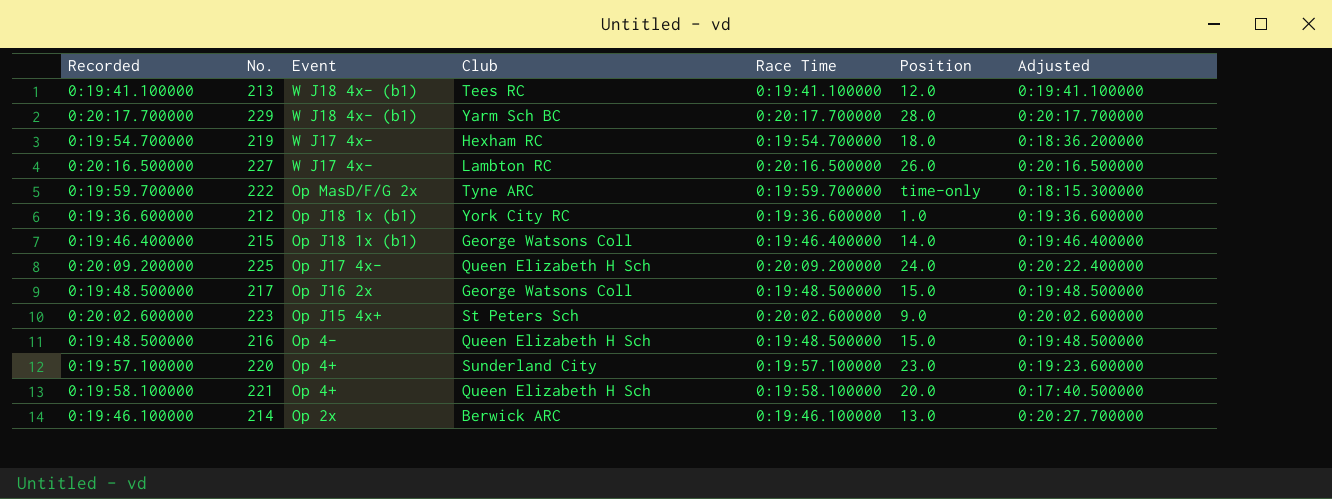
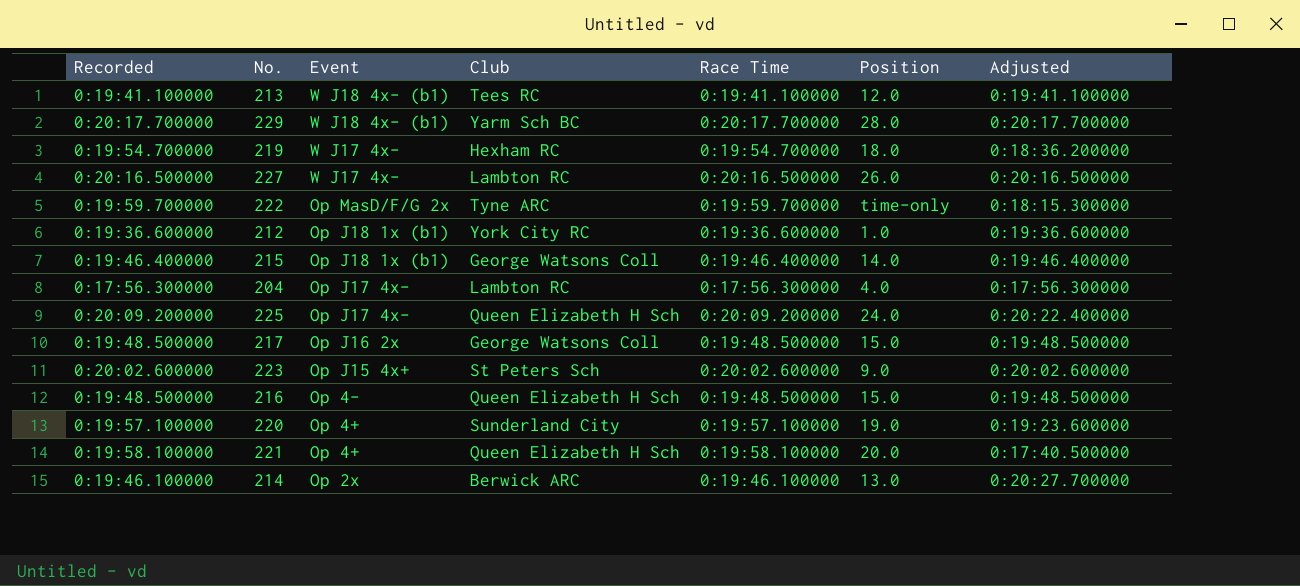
row 204: none -> 0:17:56.300000 | Op J17 4x- | Lambton RC | 0:17:56.300000 | 4.0 | 0:17:56.300000
220 | Position: 23.0 -> 19.0

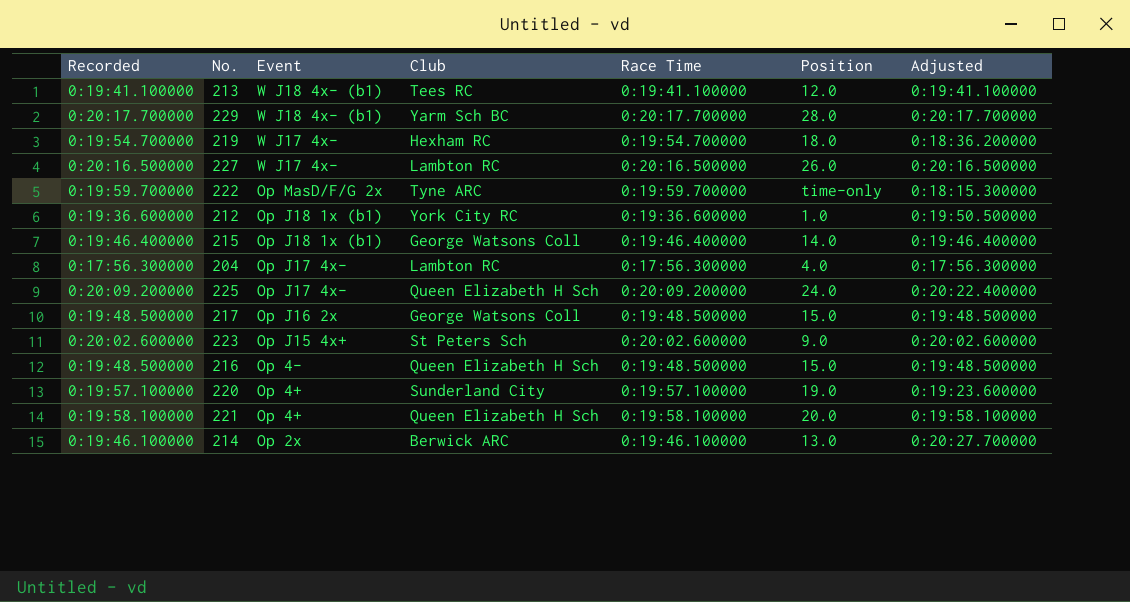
212 | Adjusted: 0:19:36.600000 -> 0:19:50.500000
221 | Adjusted: 0:17:40.500000 -> 0:19:58.100000

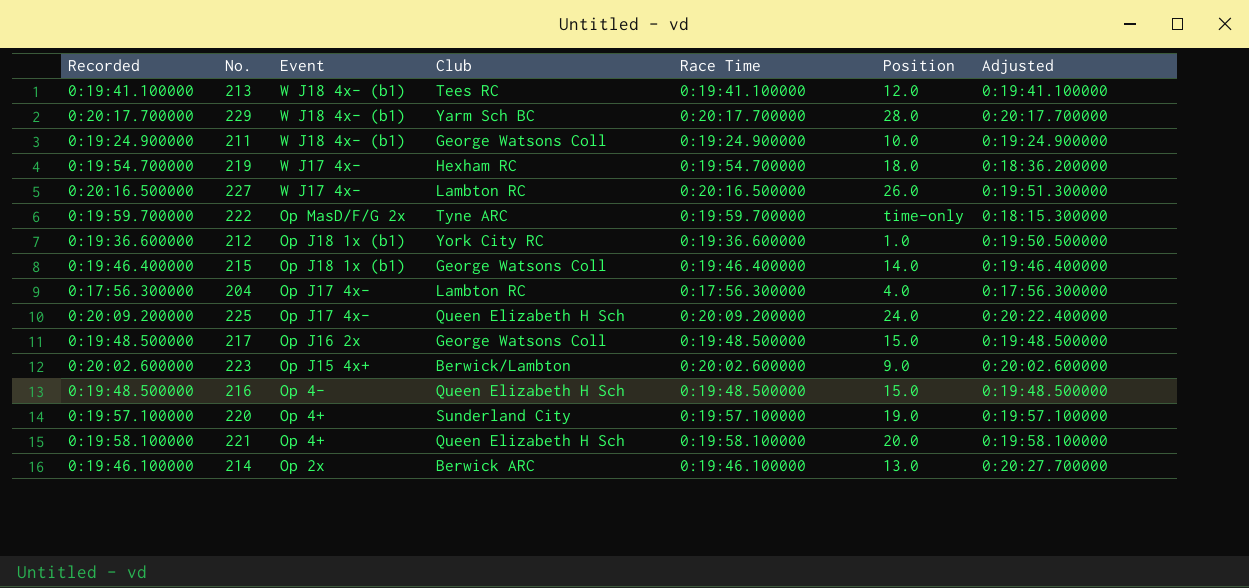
row 211: none -> 0:19:24.900000 | W J18 4x- (b1) | George Watsons Coll | 0:19:24.900000 | 10.0 | 0:19:24.900000
227 | Adjusted: 0:20:16.500000 -> 0:19:51.300000
223 | Club: St Peters Sch -> Berwick/Lambton
220 | Adjusted: 0:19:23.600000 -> 0:19:57.100000

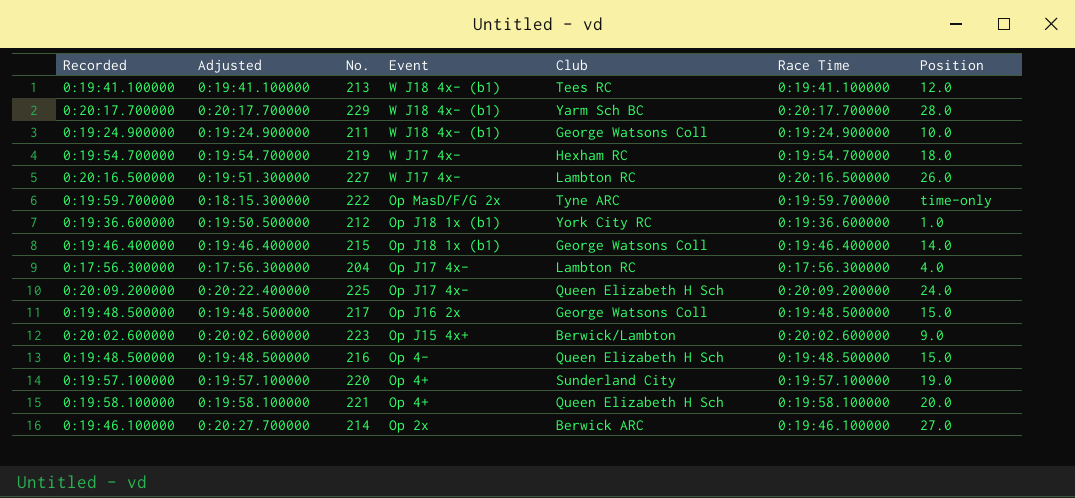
column Adjusted | position: 7 -> 2
219 | Adjusted: 0:18:36.200000 -> 0:19:54.700000
214 | Position: 13.0 -> 27.0

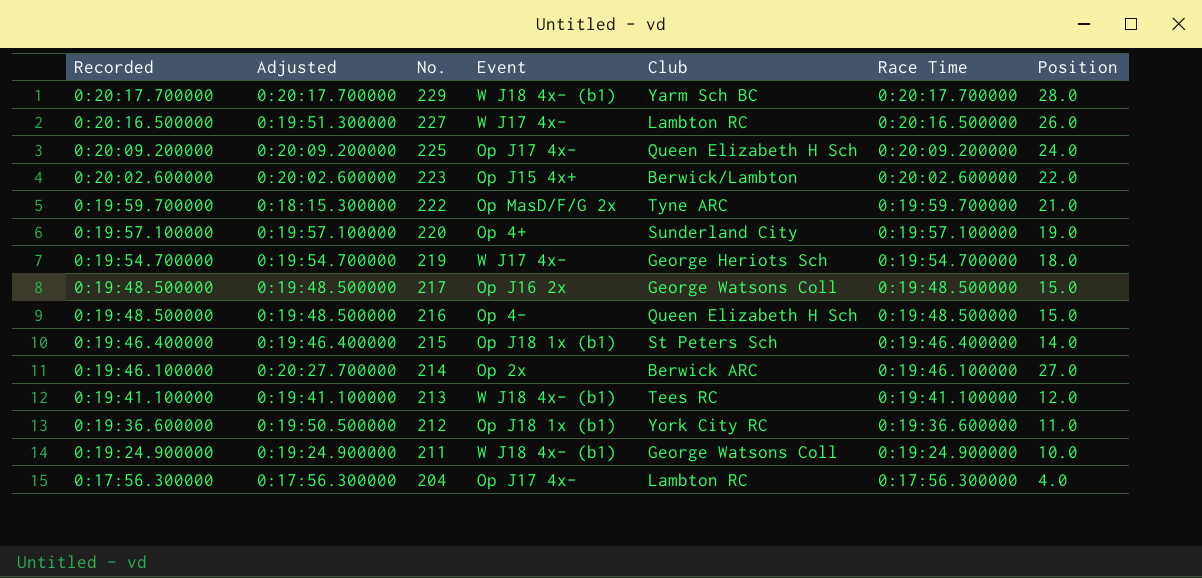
row order: Event descending -> Recorded descending
row 221: 0:19:58.100000 | 0:19:58.100000 | Op 4+ | Queen Elizabeth H Sch | 0:19:58.100000 | 20.0 -> none
225 | Adjusted: 0:20:22.400000 -> 0:20:09.200000
223 | Position: 9.0 -> 22.0
222 | Position: time-only -> 21.0
219 | Club: Hexham RC -> George Heriots Sch
215 | Club: George Watsons Coll -> St Peters Sch
212 | Position: 1.0 -> 11.0

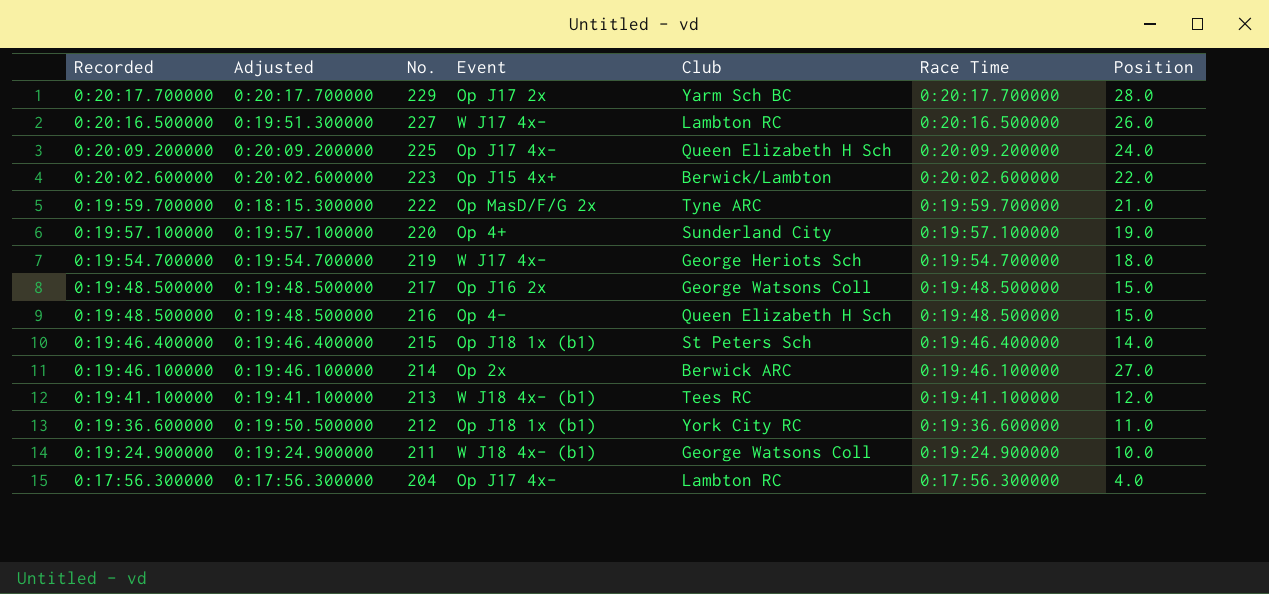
229 | Event: W J18 4x- (b1) -> Op J17 2x
214 | Adjusted: 0:20:27.700000 -> 0:19:46.100000

